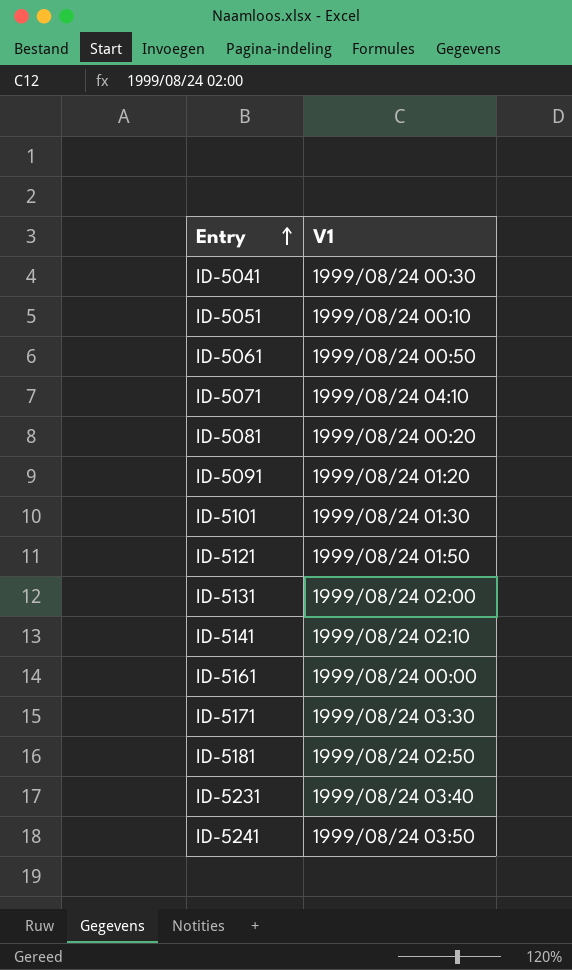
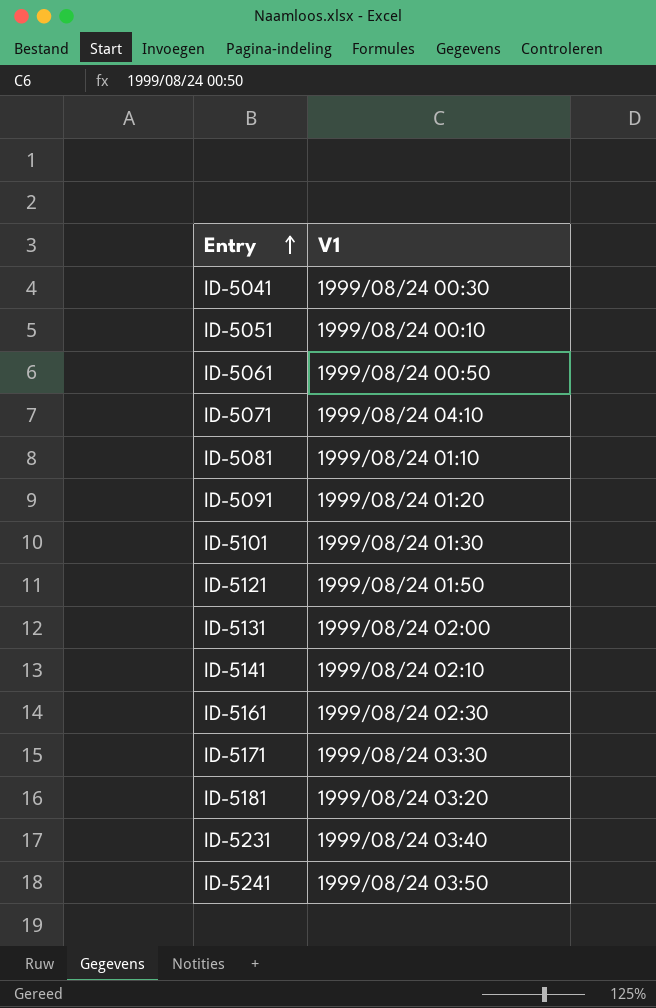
ID-5081 | V1: 1999/08/24 00:20 -> 1999/08/24 01:10
ID-5161 | V1: 1999/08/24 00:00 -> 1999/08/24 02:30
ID-5181 | V1: 1999/08/24 02:50 -> 1999/08/24 03:20

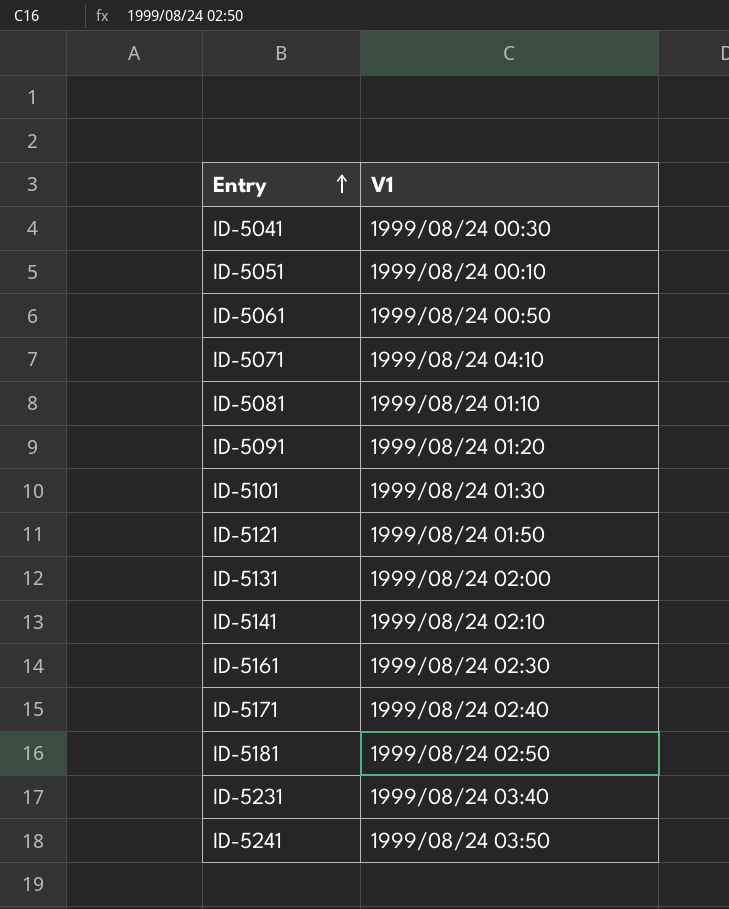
ID-5171 | V1: 1999/08/24 03:30 -> 1999/08/24 02:40
ID-5181 | V1: 1999/08/24 03:20 -> 1999/08/24 02:50

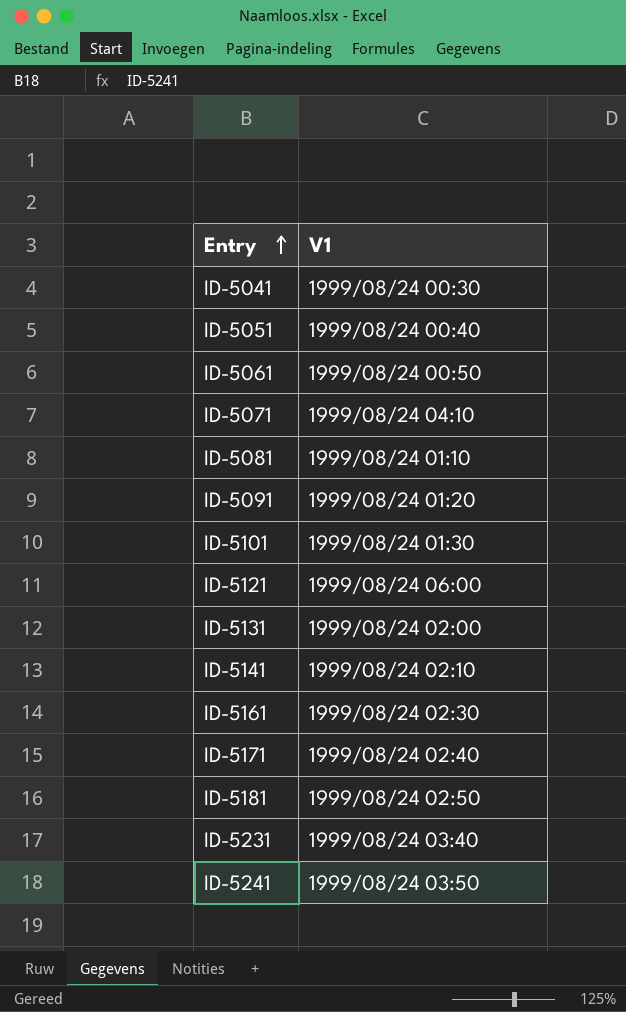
ID-5051 | V1: 1999/08/24 00:10 -> 1999/08/24 00:40
ID-5121 | V1: 1999/08/24 01:50 -> 1999/08/24 06:00

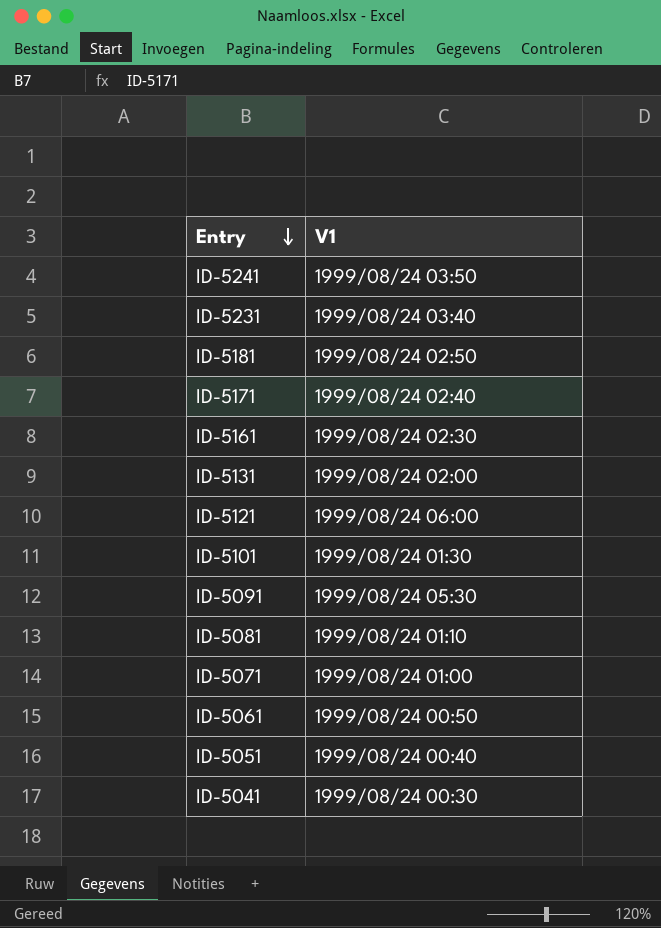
row order: Entry ascending -> Entry descending
row ID-5141: 1999/08/24 02:10 -> none
ID-5091 | V1: 1999/08/24 01:20 -> 1999/08/24 05:30
ID-5071 | V1: 1999/08/24 04:10 -> 1999/08/24 01:00

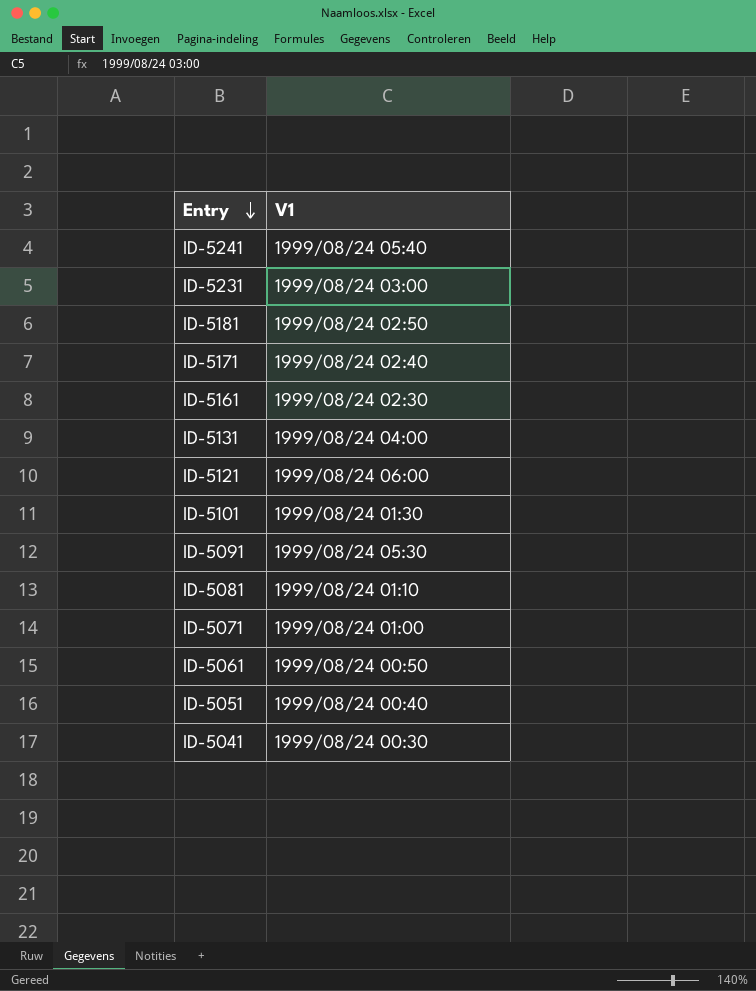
ID-5241 | V1: 1999/08/24 03:50 -> 1999/08/24 05:40
ID-5231 | V1: 1999/08/24 03:40 -> 1999/08/24 03:00
ID-5131 | V1: 1999/08/24 02:00 -> 1999/08/24 04:00

